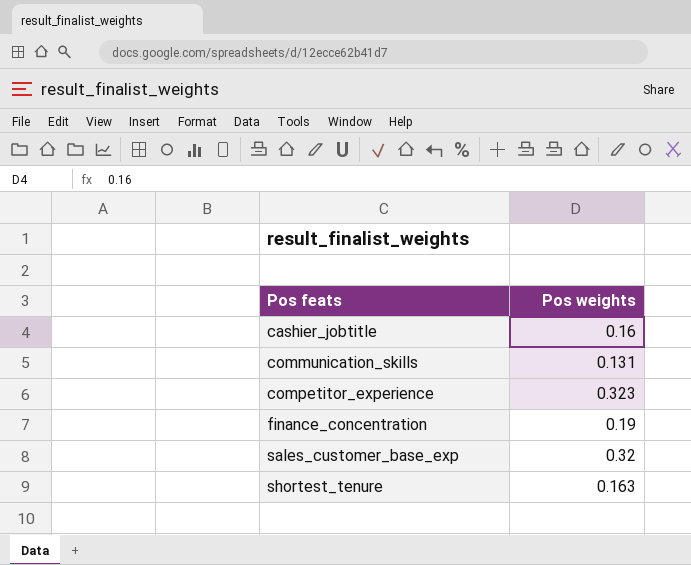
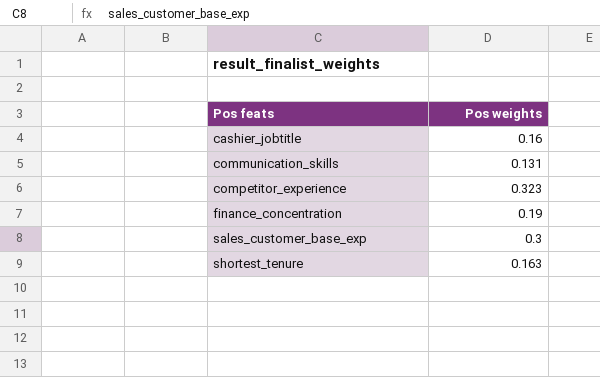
sales_customer_base_exp | Pos weights: 0.32 -> 0.3

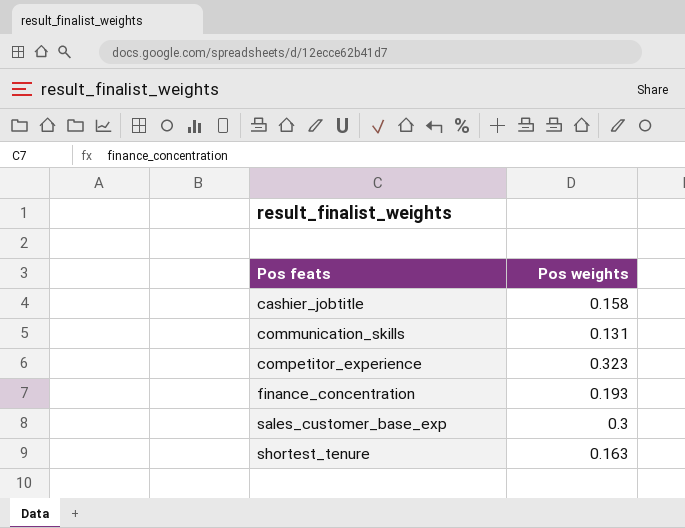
cashier_jobtitle | Pos weights: 0.16 -> 0.158
finance_concentration | Pos weights: 0.19 -> 0.193

